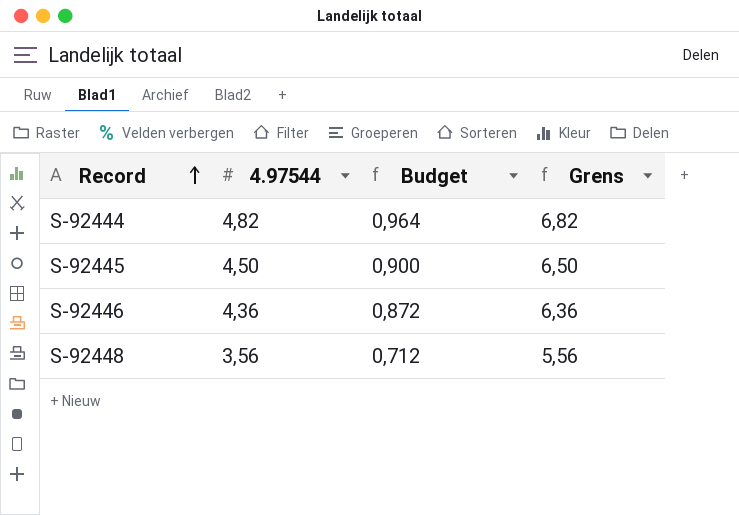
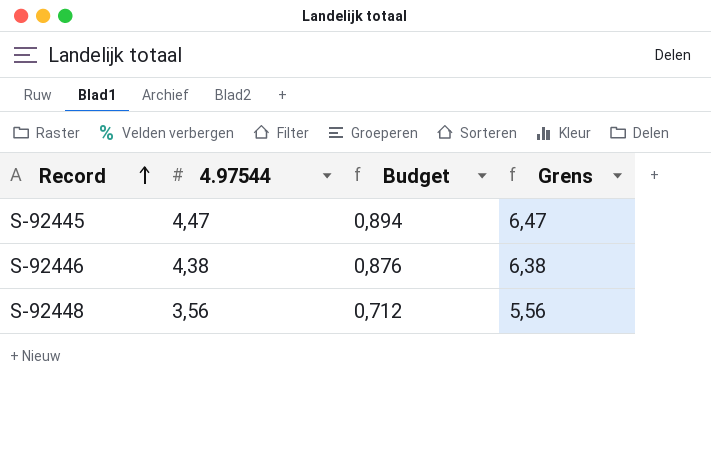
row S-92444: 4,82 | 0,964 | 6,82 -> none
S-92445 | 4.97544: 4,50 -> 4,47
S-92445 | Budget: 0,900 -> 0,894
S-92445 | Grens: 6,50 -> 6,47
S-92446 | 4.97544: 4,36 -> 4,38
S-92446 | Budget: 0,872 -> 0,876
S-92446 | Grens: 6,36 -> 6,38

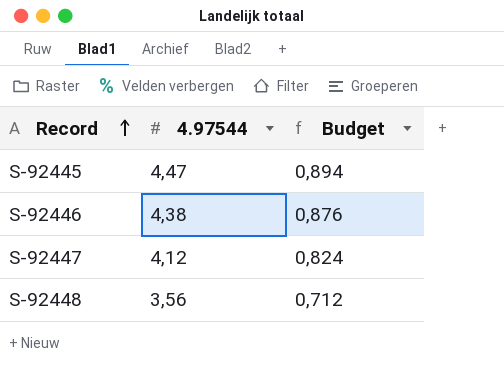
column Grens | formula: [4.97544] + 2 -> none
row S-92447: none -> 4,12 | 0,824

